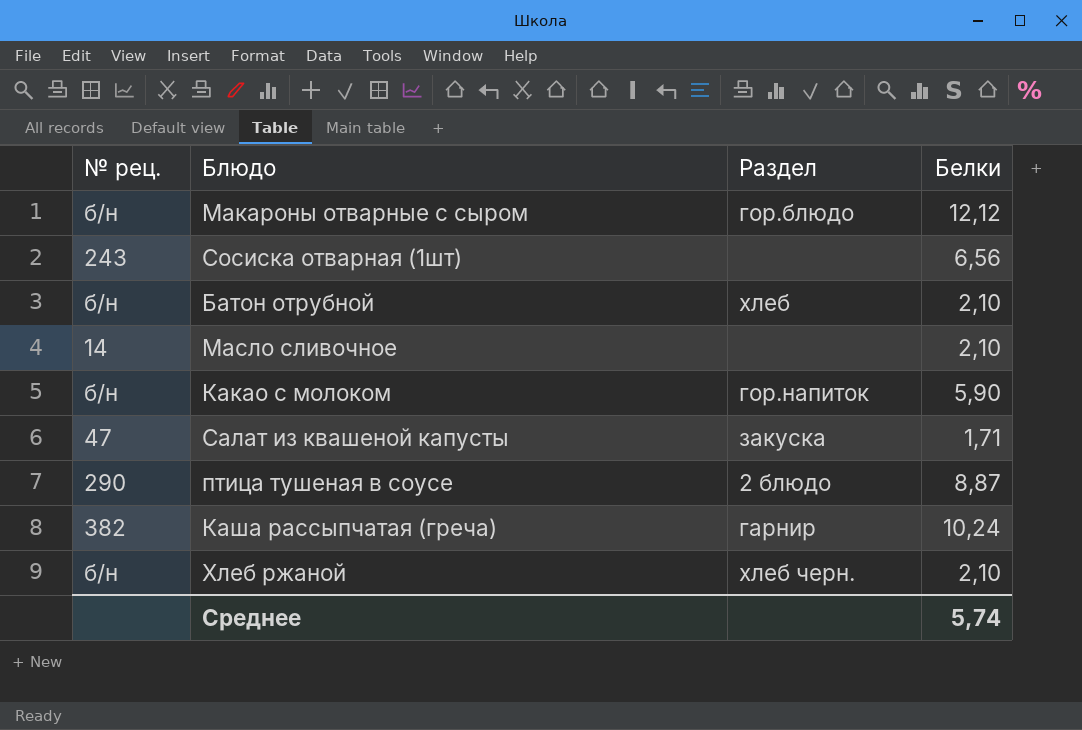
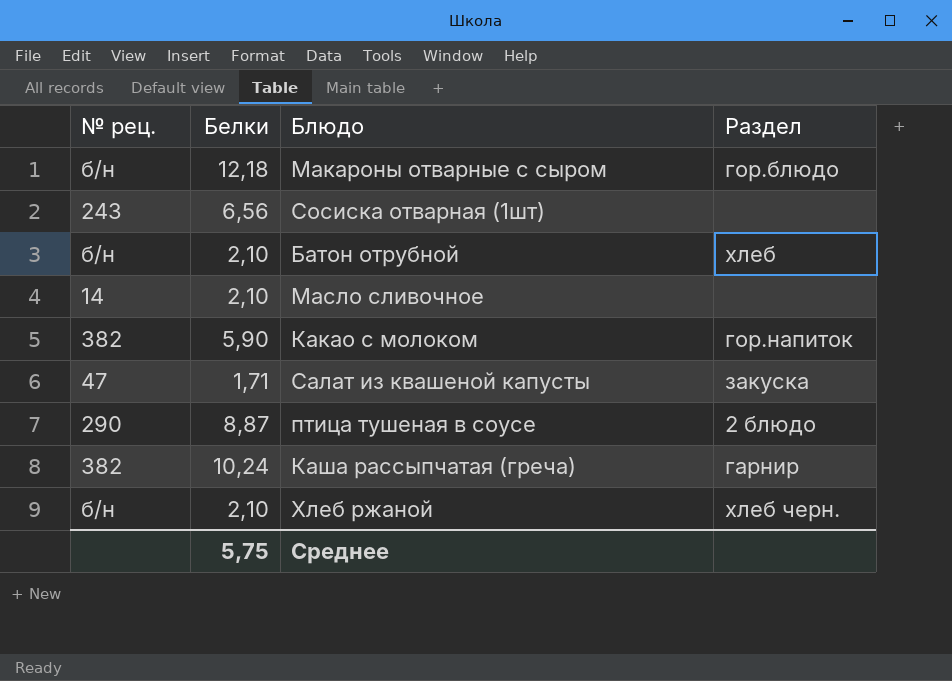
column Белки | position: 4 -> 2
Макароны отварные с сыром | Белки: 12,12 -> 12,18
Какао с молоком | № рец.: б/н -> 382
Среднее | Белки: 5,74 -> 5,75

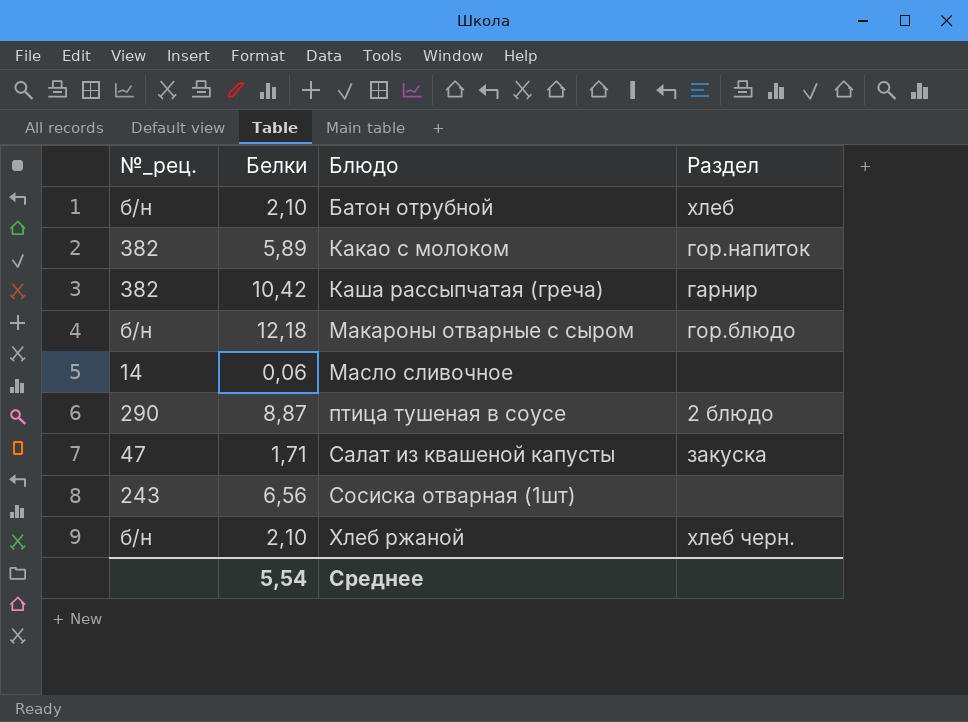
row order: none -> Блюдо ascending
column name: № рец. -> №_рец.
Какао с молоком | Белки: 5,90 -> 5,89
Каша рассыпчатая (греча) | Белки: 10,24 -> 10,42
Масло сливочное | Белки: 2,10 -> 0,06
Среднее | Белки: 5,75 -> 5,54

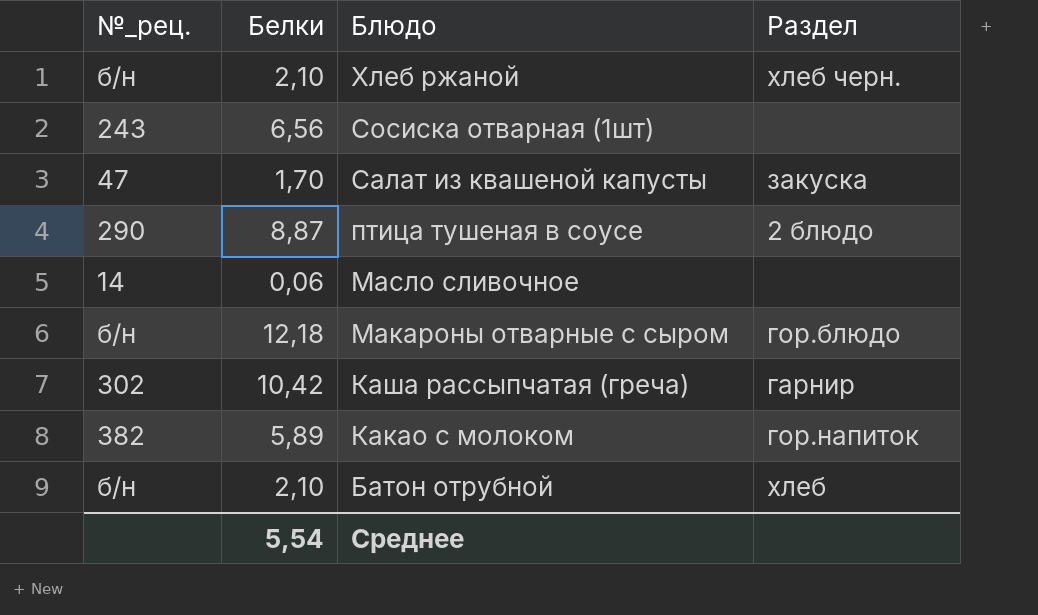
row order: Блюдо ascending -> Блюдо descending
Салат из квашеной капусты | Белки: 1,71 -> 1,70
Каша рассыпчатая (греча) | №_рец.: 382 -> 302

